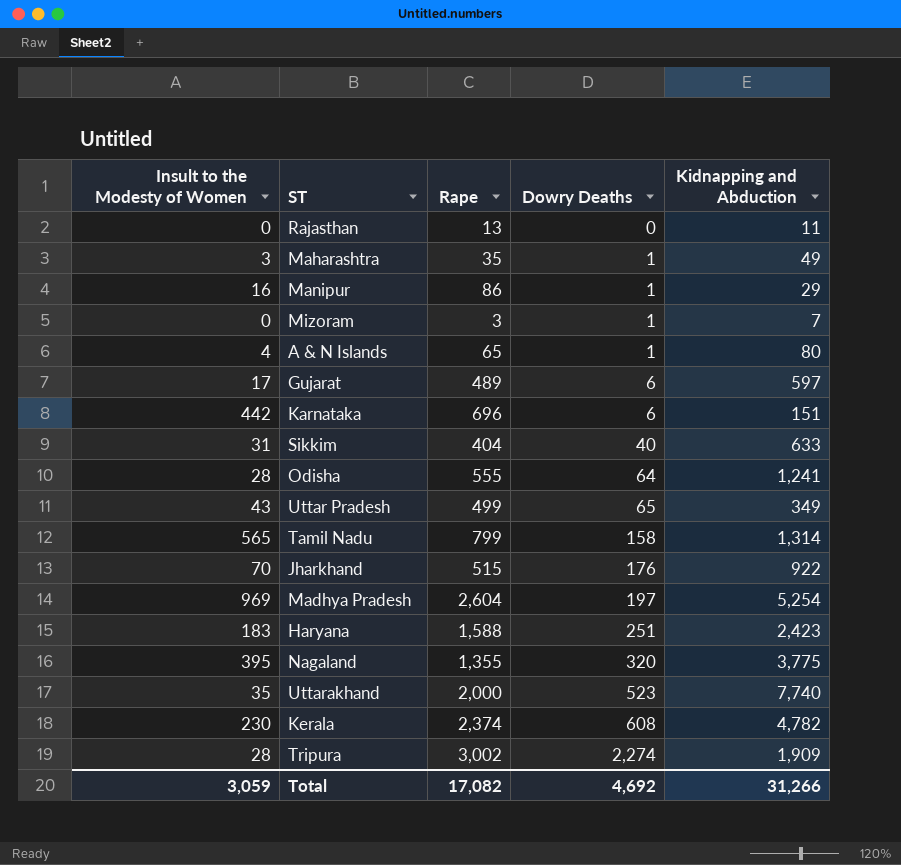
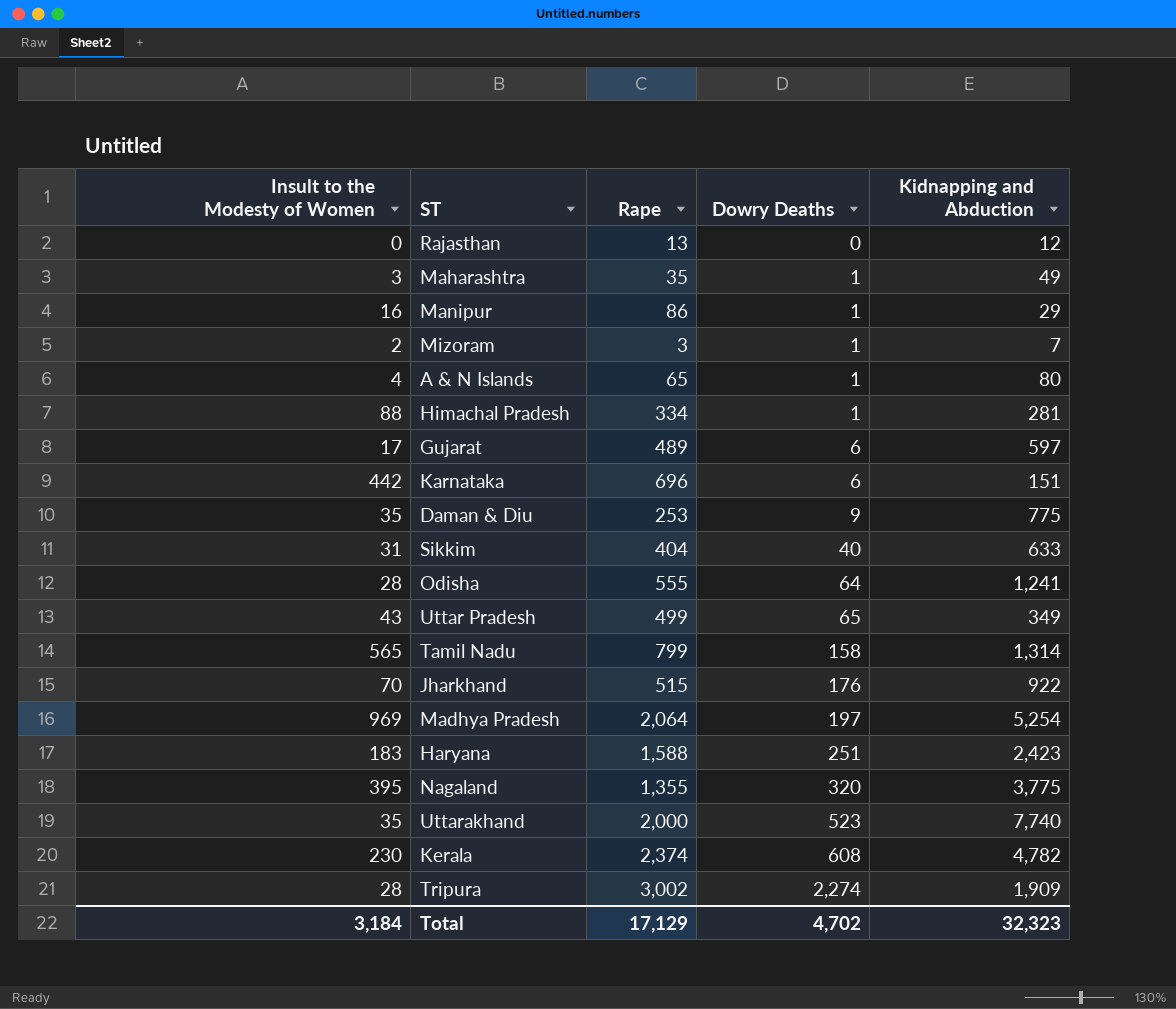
Rajasthan | Kidnapping and Abduction: 11 -> 12
Mizoram | Insult to the Modesty of Women: 0 -> 2
row Himachal Pradesh: none -> 88 | 334 | 1 | 281
row Daman & Diu: none -> 35 | 253 | 9 | 775
Madhya Pradesh | Rape: 2,604 -> 2,064
Total | Insult to the Modesty of Women: 3,059 -> 3,184
Total | Rape: 17,082 -> 17,129
Total | Dowry Deaths: 4,692 -> 4,702
Total | Kidnapping and Abduction: 31,266 -> 32,323

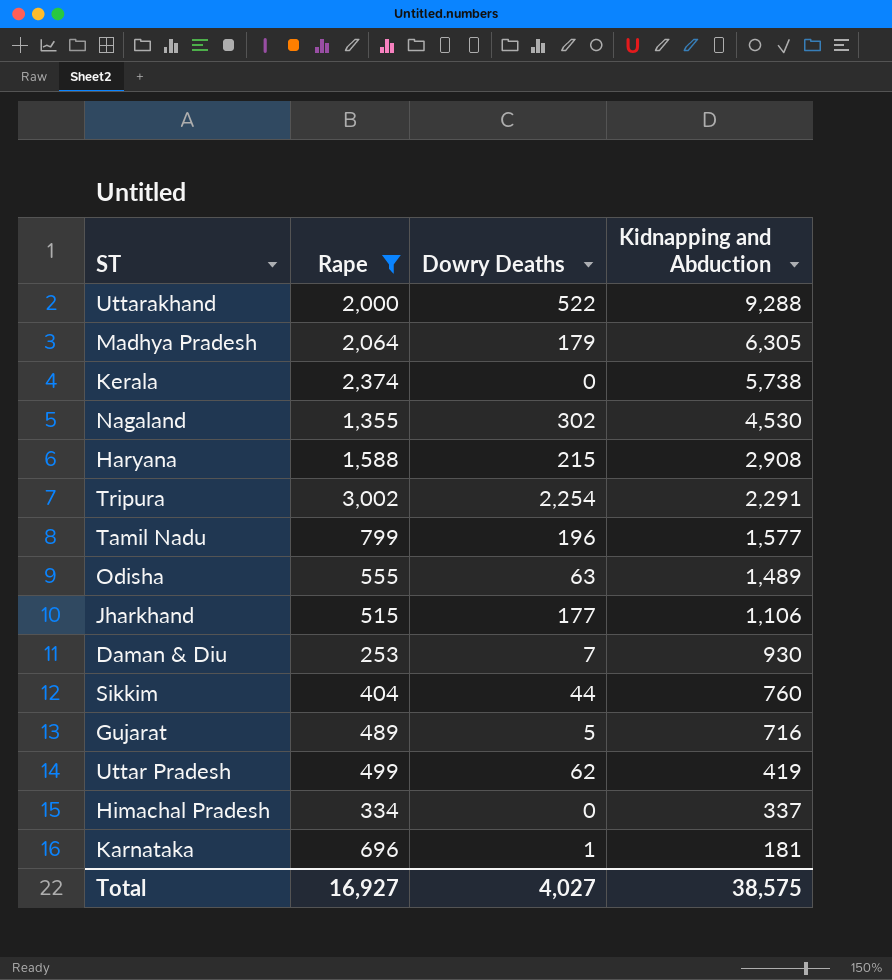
filter: none -> Rape >= 253
row order: Dowry Deaths ascending -> Kidnapping and Abduction descending
column Insult to the Modesty of Women | position: 1 -> none
Uttarakhand | Dowry Deaths: 523 -> 522
Uttarakhand | Kidnapping and Abduction: 7,740 -> 9,288
Madhya Pradesh | Dowry Deaths: 197 -> 179
Madhya Pradesh | Kidnapping and Abduction: 5,254 -> 6,305
Kerala | Dowry Deaths: 608 -> 0
Kerala | Kidnapping and Abduction: 4,782 -> 5,738
Nagaland | Dowry Deaths: 320 -> 302
Nagaland | Kidnapping and Abduction: 3,775 -> 4,530
Haryana | Dowry Deaths: 251 -> 215
Haryana | Kidnapping and Abduction: 2,423 -> 2,908
Tripura | Dowry Deaths: 2,274 -> 2,254
Tripura | Kidnapping and Abduction: 1,909 -> 2,291
Tamil Nadu | Dowry Deaths: 158 -> 196
Tamil Nadu | Kidnapping and Abduction: 1,314 -> 1,577
Odisha | Dowry Deaths: 64 -> 63
Odisha | Kidnapping and Abduction: 1,241 -> 1,489
Jharkhand | Dowry Deaths: 176 -> 177
Jharkhand | Kidnapping and Abduction: 922 -> 1,106
Daman & Diu | Dowry Deaths: 9 -> 7
Daman & Diu | Kidnapping and Abduction: 775 -> 930
Sikkim | Dowry Deaths: 40 -> 44
Sikkim | Kidnapping and Abduction: 633 -> 760
Gujarat | Dowry Deaths: 6 -> 5
Gujarat | Kidnapping and Abduction: 597 -> 716
Uttar Pradesh | Dowry Deaths: 65 -> 62
Uttar Pradesh | Kidnapping and Abduction: 349 -> 419
Himachal Pradesh | Dowry Deaths: 1 -> 0
Himachal Pradesh | Kidnapping and Abduction: 281 -> 337
Karnataka | Dowry Deaths: 6 -> 1
Karnataka | Kidnapping and Abduction: 151 -> 181
Total | Rape: 17,129 -> 16,927
Total | Dowry Deaths: 4,702 -> 4,027
Total | Kidnapping and Abduction: 32,323 -> 38,575

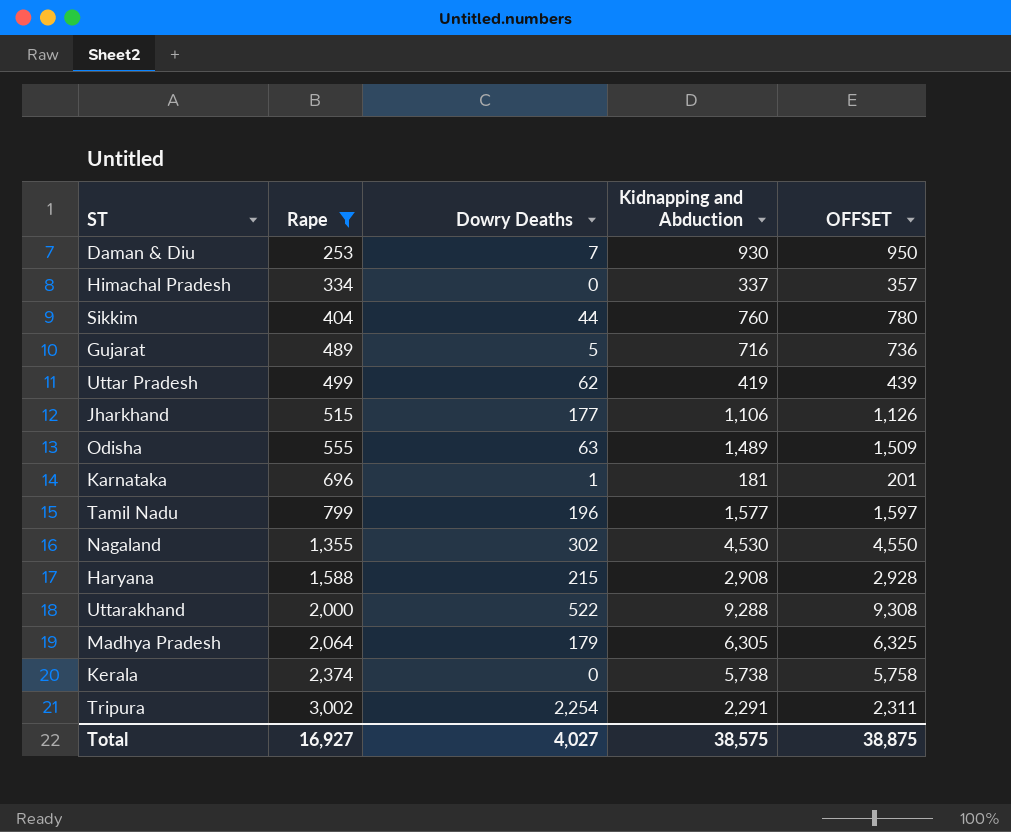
row order: Kidnapping and Abduction descending -> Rape ascending
column OFFSET | formula: none -> [Kidnapping and Abduction] + 20

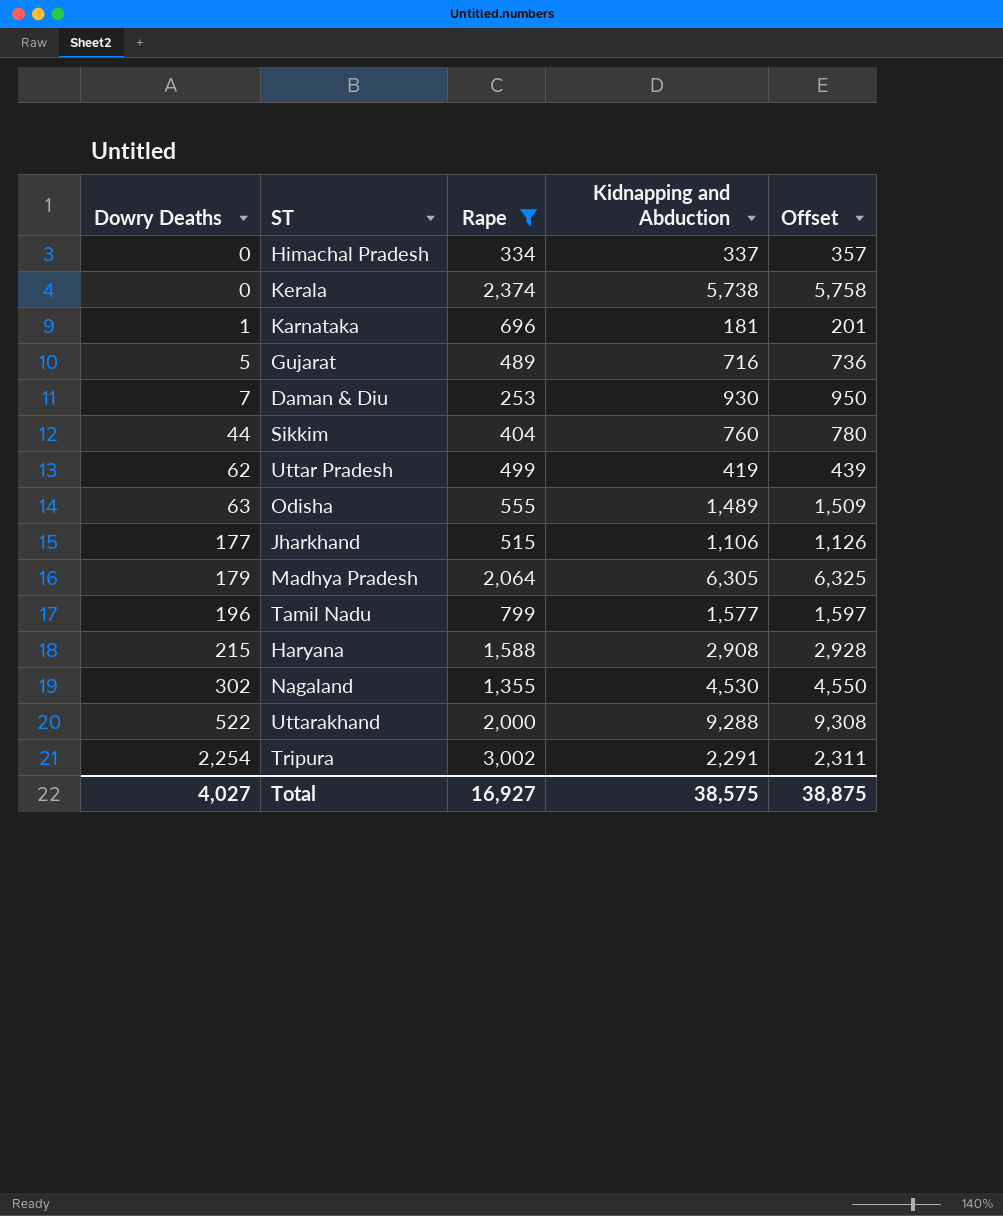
row order: Rape ascending -> Dowry Deaths ascending
column Dowry Deaths | position: 3 -> 1
column name: OFFSET -> Offset

